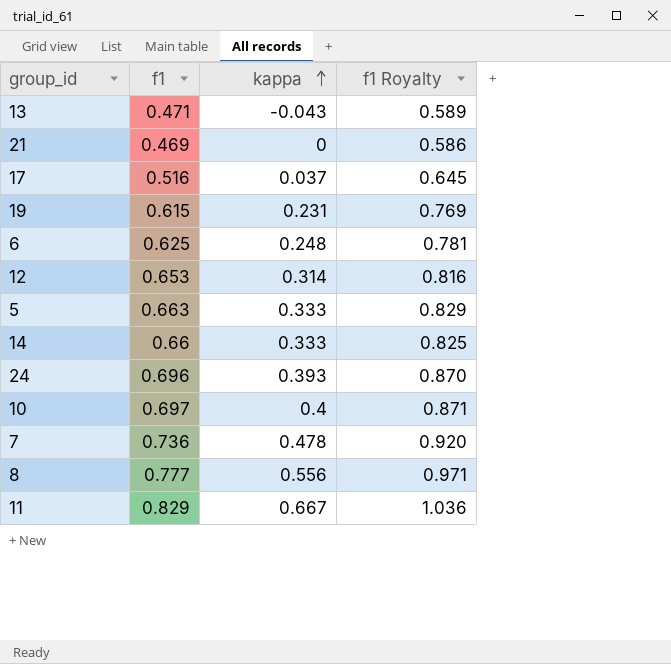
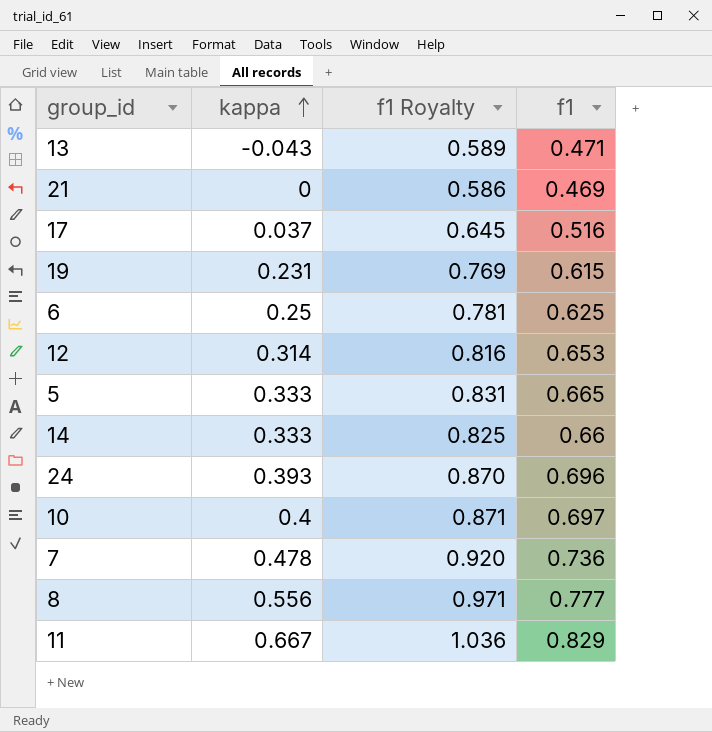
column f1 | position: 2 -> 4
6 | kappa: 0.248 -> 0.25
5 | f1 Royalty: 0.829 -> 0.831
5 | f1: 0.663 -> 0.665

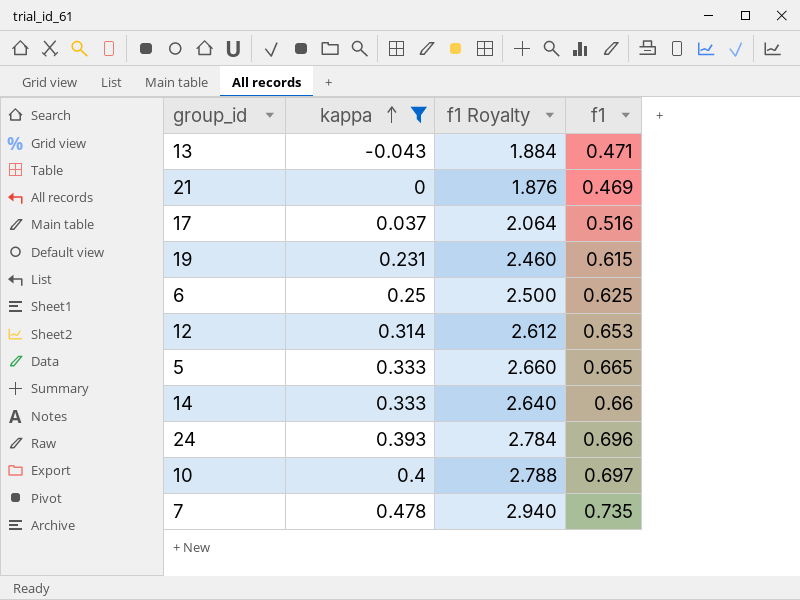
filter: none -> kappa <= 0.478
column f1 Royalty | formula: [f1] * 1.25 -> [f1] * 4
7 | f1: 0.736 -> 0.735

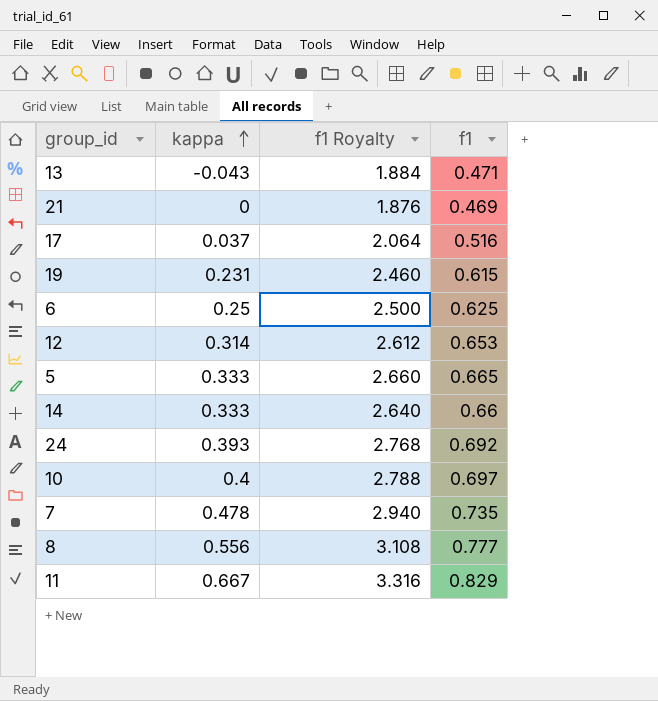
filter: kappa <= 0.478 -> none
24 | f1 Royalty: 2.784 -> 2.768
24 | f1: 0.696 -> 0.692

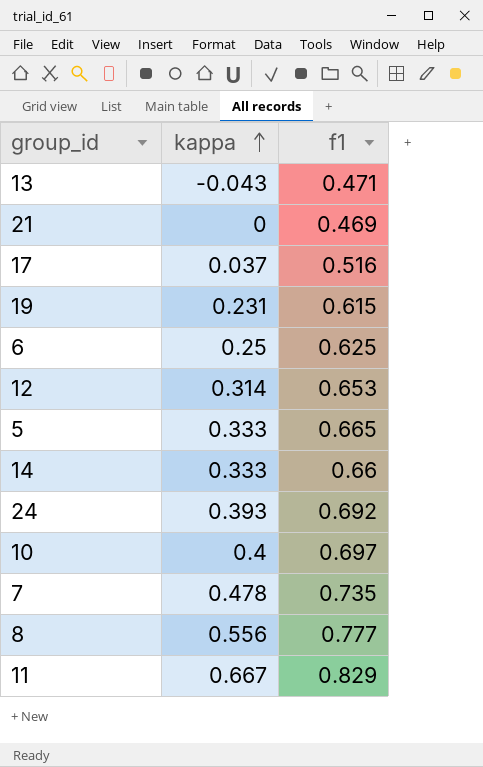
column f1 Royalty | formula: [f1] * 4 -> none

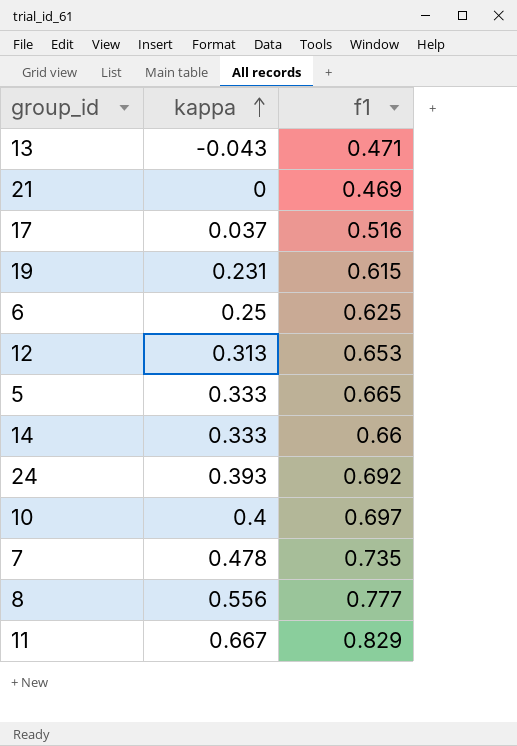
12 | kappa: 0.314 -> 0.313

